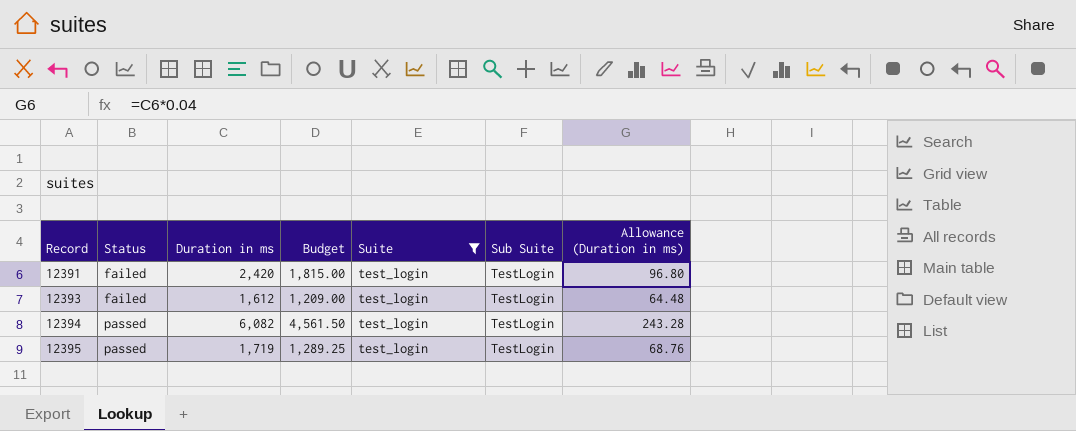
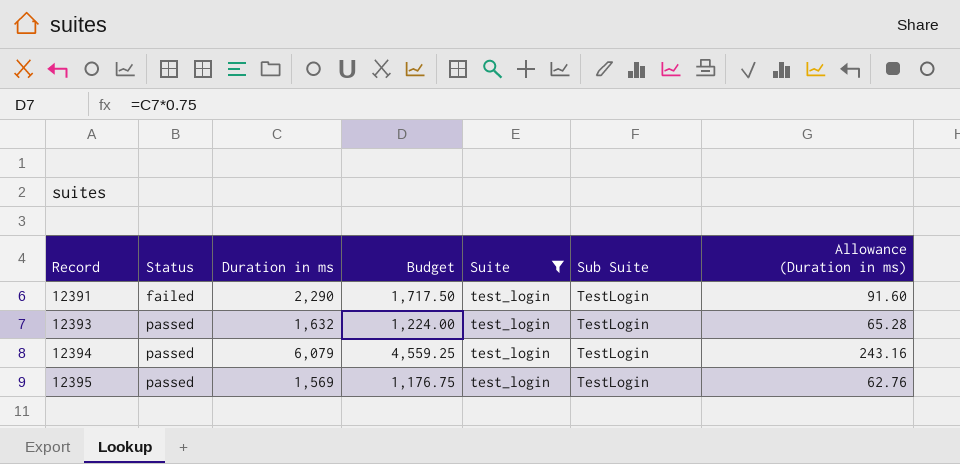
12391 | Duration in ms: 2,420 -> 2,290
12391 | Budget: 1,815.00 -> 1,717.50
12391 | Allowance (Duration in ms): 96.80 -> 91.60
12393 | Status: failed -> passed
12393 | Duration in ms: 1,612 -> 1,632
12393 | Budget: 1,209.00 -> 1,224.00
12393 | Allowance (Duration in ms): 64.48 -> 65.28
12394 | Duration in ms: 6,082 -> 6,079
12394 | Budget: 4,561.50 -> 4,559.25
12394 | Allowance (Duration in ms): 243.28 -> 243.16
12395 | Duration in ms: 1,719 -> 1,569
12395 | Budget: 1,289.25 -> 1,176.75
12395 | Allowance (Duration in ms): 68.76 -> 62.76

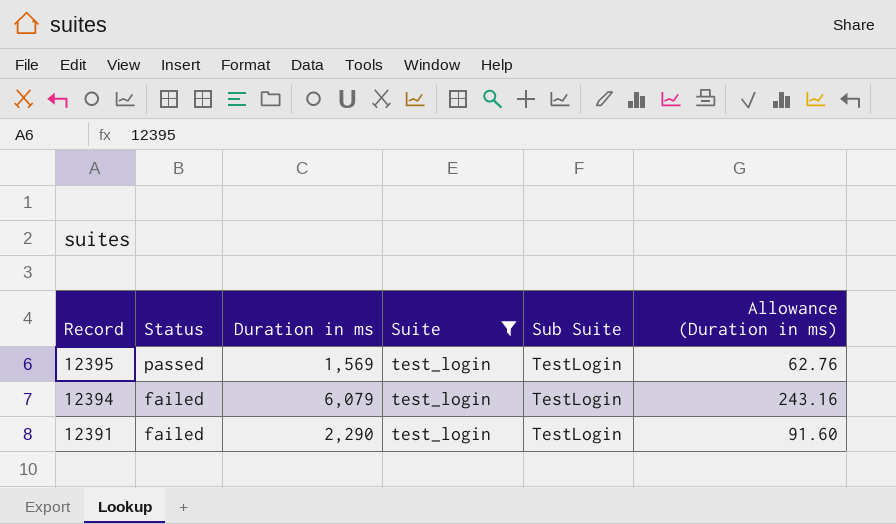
row order: Record ascending -> Record descending
column Budget | formula: [Duration in ms] * 0.75 -> none
row 12393: passed | 1,632 | 1,224.00 | test_login | TestLogin | 65.28 -> none
12394 | Status: passed -> failed

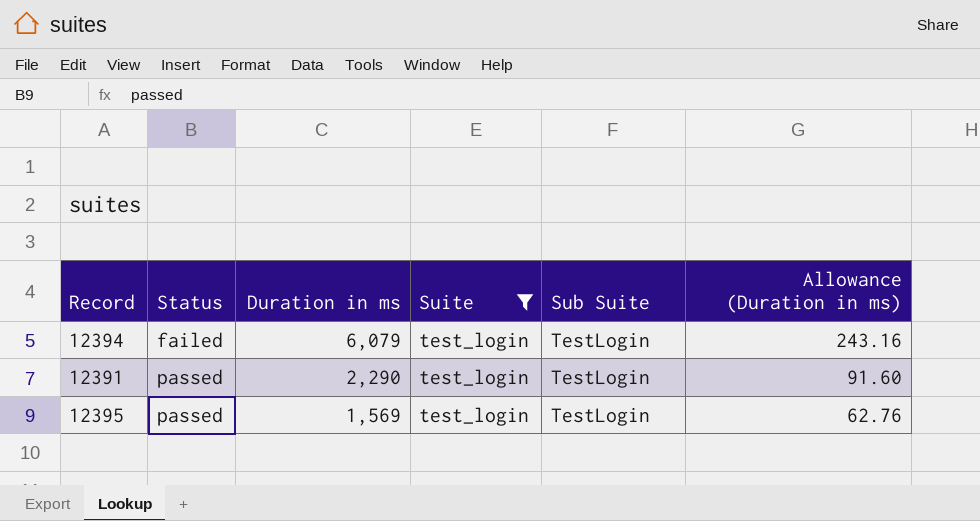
row order: Record descending -> Status ascending
12391 | Status: failed -> passed

